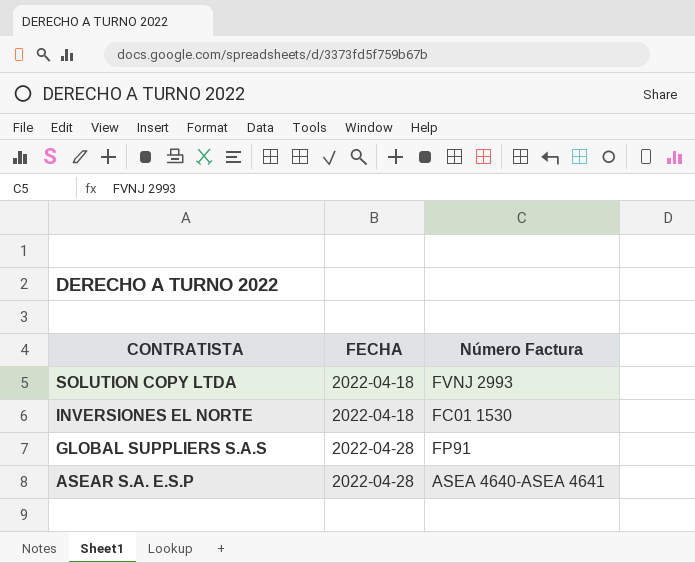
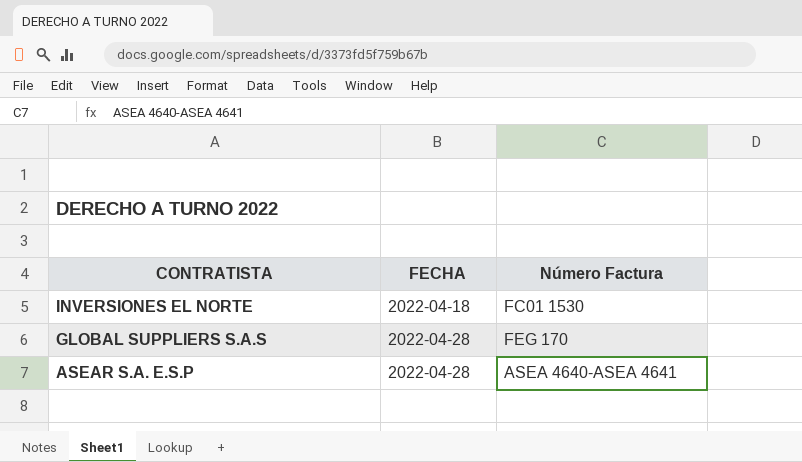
row SOLUTION COPY LTDA: 2022-04-18 | FVNJ 2993 -> none
GLOBAL SUPPLIERS S.A.S | Número Factura: FP91 -> FEG 170

